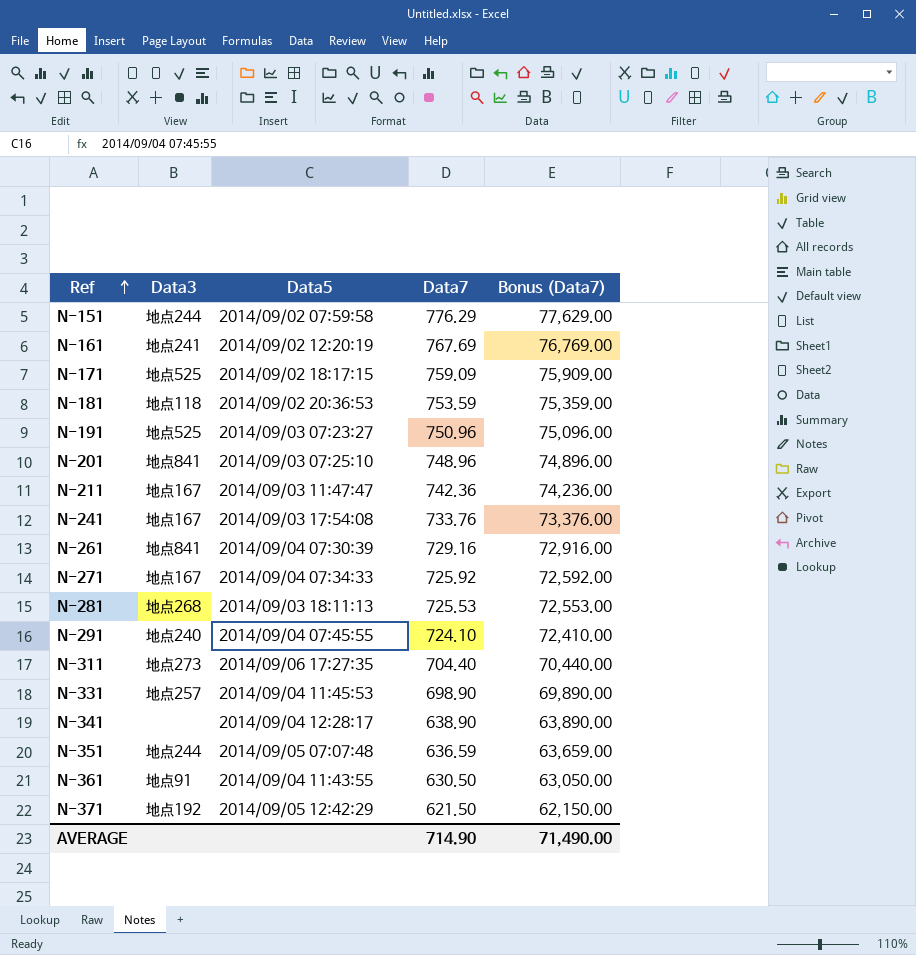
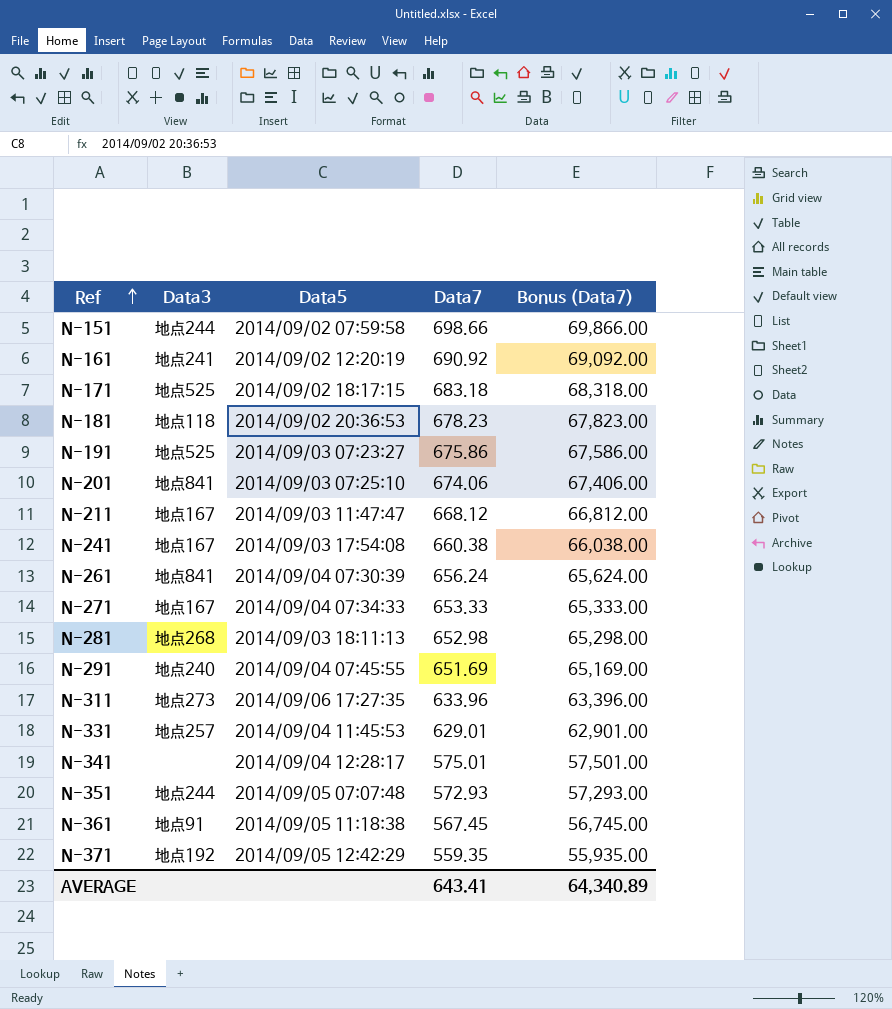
N-151 | Data7: 776.29 -> 698.66
N-151 | Bonus (Data7): 77,629.00 -> 69,866.00
N-161 | Data7: 767.69 -> 690.92
N-161 | Bonus (Data7): 76,769.00 -> 69,092.00
N-171 | Data7: 759.09 -> 683.18
N-171 | Bonus (Data7): 75,909.00 -> 68,318.00
N-181 | Data7: 753.59 -> 678.23
N-181 | Bonus (Data7): 75,359.00 -> 67,823.00
N-191 | Data7: 750.96 -> 675.86
N-191 | Bonus (Data7): 75,096.00 -> 67,586.00
N-201 | Data7: 748.96 -> 674.06
N-201 | Bonus (Data7): 74,896.00 -> 67,406.00
N-211 | Data7: 742.36 -> 668.12
N-211 | Bonus (Data7): 74,236.00 -> 66,812.00
N-241 | Data7: 733.76 -> 660.38
N-241 | Bonus (Data7): 73,376.00 -> 66,038.00
N-261 | Data7: 729.16 -> 656.24
N-261 | Bonus (Data7): 72,916.00 -> 65,624.00
N-271 | Data7: 725.92 -> 653.33
N-271 | Bonus (Data7): 72,592.00 -> 65,333.00
N-281 | Data7: 725.53 -> 652.98
N-281 | Bonus (Data7): 72,553.00 -> 65,298.00
N-291 | Data7: 724.10 -> 651.69
N-291 | Bonus (Data7): 72,410.00 -> 65,169.00
N-311 | Data7: 704.40 -> 633.96
N-311 | Bonus (Data7): 70,440.00 -> 63,396.00
N-331 | Data7: 698.90 -> 629.01
N-331 | Bonus (Data7): 69,890.00 -> 62,901.00
N-341 | Data7: 638.90 -> 575.01
N-341 | Bonus (Data7): 63,890.00 -> 57,501.00
N-351 | Data7: 636.59 -> 572.93
N-351 | Bonus (Data7): 63,659.00 -> 57,293.00
N-361 | Data5: 2014/09/04 11:43:55 -> 2014/09/05 11:18:38
N-361 | Data7: 630.50 -> 567.45
N-361 | Bonus (Data7): 63,050.00 -> 56,745.00
N-371 | Data7: 621.50 -> 559.35
N-371 | Bonus (Data7): 62,150.00 -> 55,935.00
AVERAGE | Data7: 714.90 -> 643.41
AVERAGE | Bonus (Data7): 71,490.00 -> 64,340.89

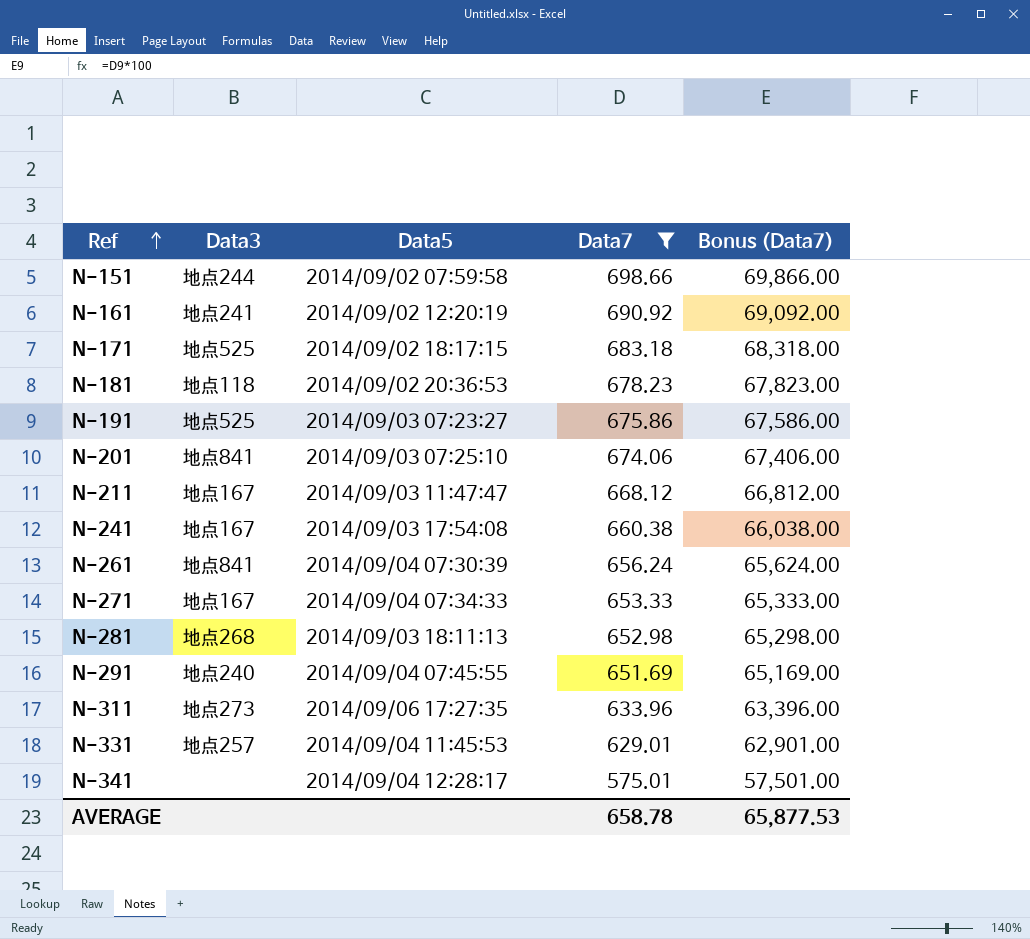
filter: none -> Data7 >= 575.01
AVERAGE | Data7: 643.41 -> 658.78
AVERAGE | Bonus (Data7): 64,340.89 -> 65,877.53

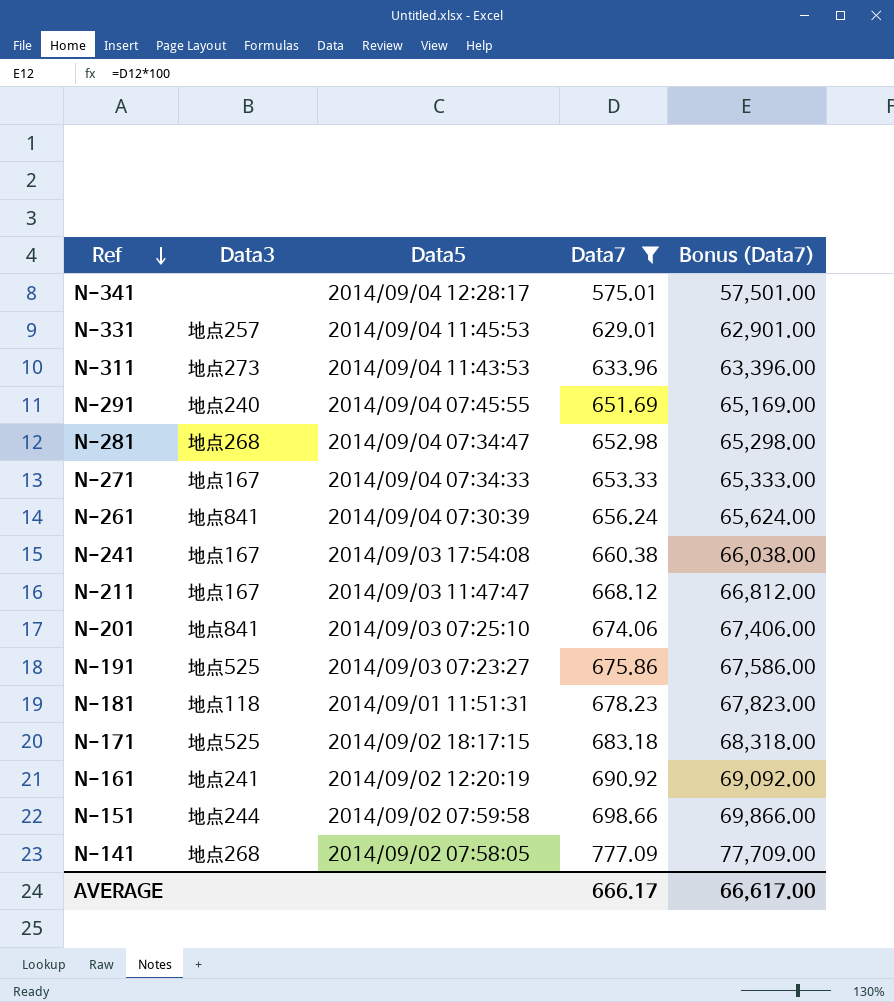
row order: Ref ascending -> Ref descending
N-311 | Data5: 2014/09/06 17:27:35 -> 2014/09/04 11:43:53
N-281 | Data5: 2014/09/03 18:11:13 -> 2014/09/04 07:34:47
N-181 | Data5: 2014/09/02 20:36:53 -> 2014/09/01 11:51:31
row N-141: none -> 地点268 | 2014/09/02 07:58:05 | 777.09 | 77,709.00
AVERAGE | Data7: 658.78 -> 666.17
AVERAGE | Bonus (Data7): 65,877.53 -> 66,617.00

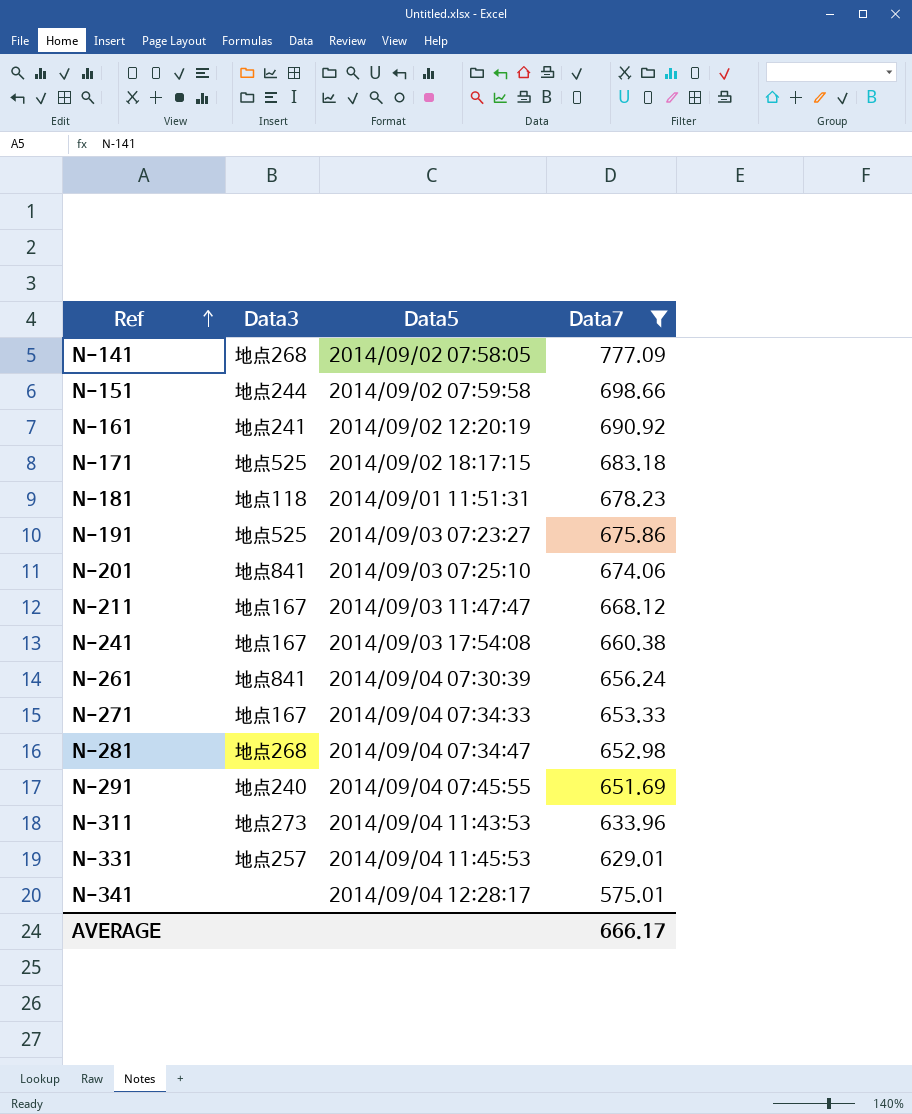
row order: Ref descending -> Ref ascending
column Bonus (Data7) | formula: [Data7] * 100 -> none

